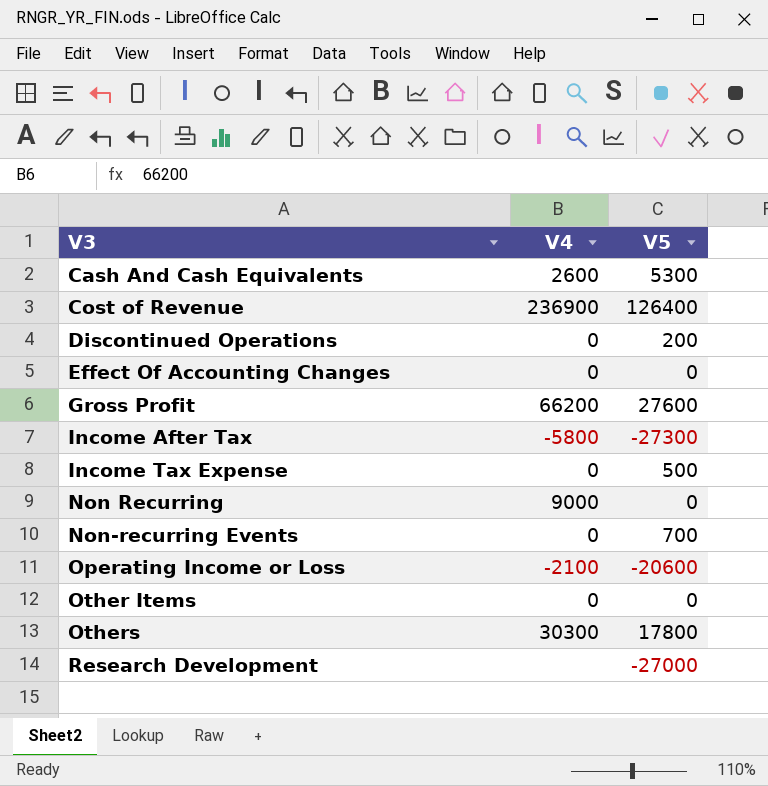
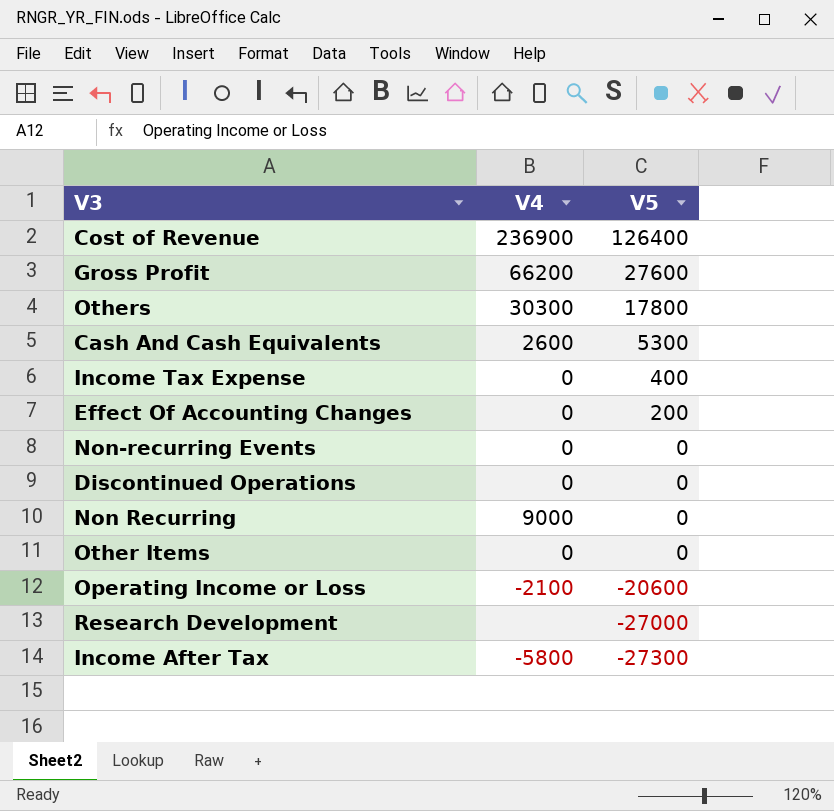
row order: V3 ascending -> V5 descending
Income Tax Expense | V5: 500 -> 400
Effect Of Accounting Changes | V5: 0 -> 200
Non-recurring Events | V5: 700 -> 0
Discontinued Operations | V5: 200 -> 0

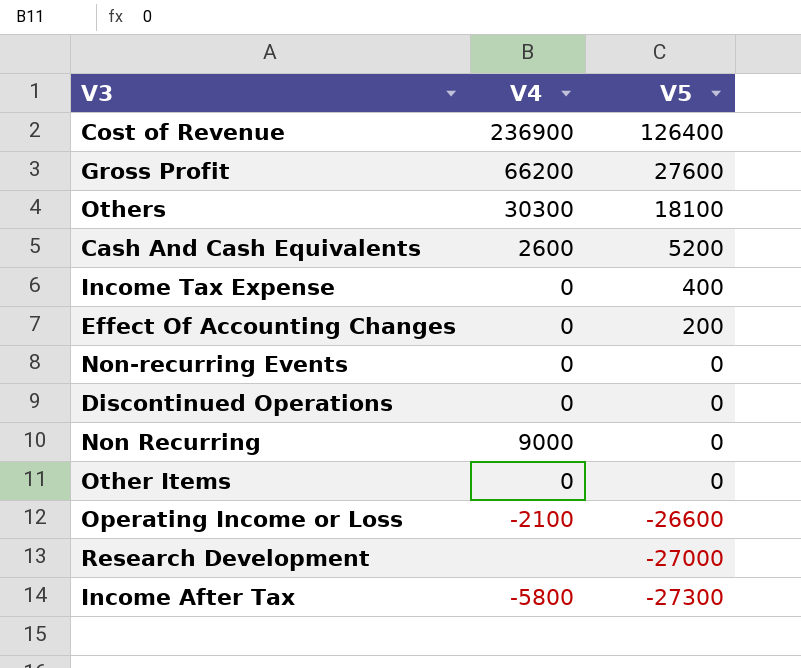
Others | V5: 17800 -> 18100
Cash And Cash Equivalents | V5: 5300 -> 5200
Operating Income or Loss | V5: -20600 -> -26600

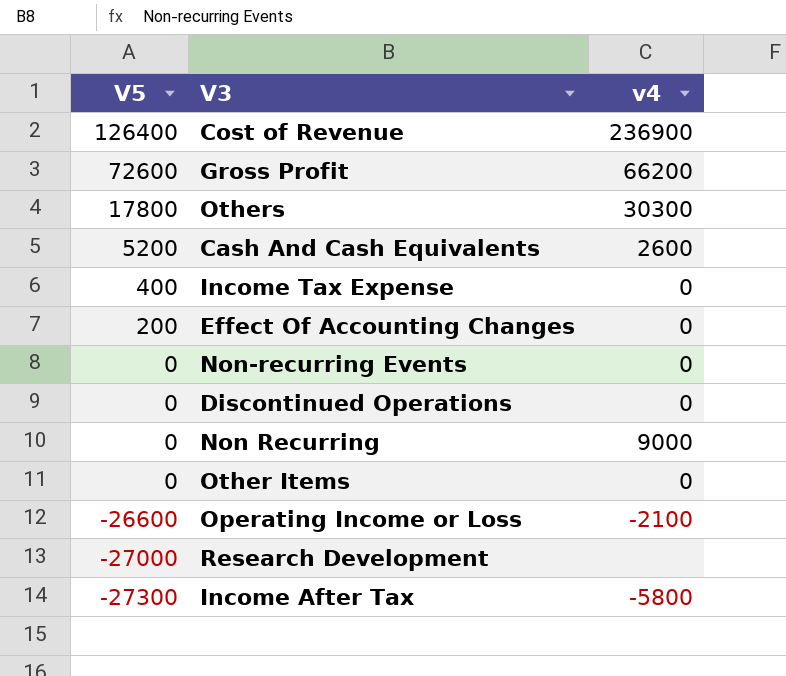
column V5 | position: 3 -> 1
column name: V4 -> v4
Gross Profit | V5: 27600 -> 72600
Others | V5: 18100 -> 17800

